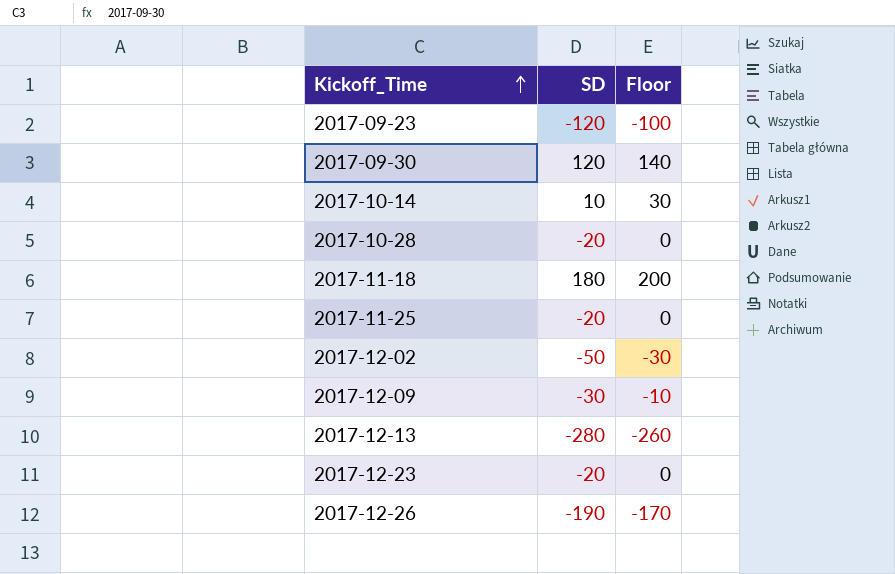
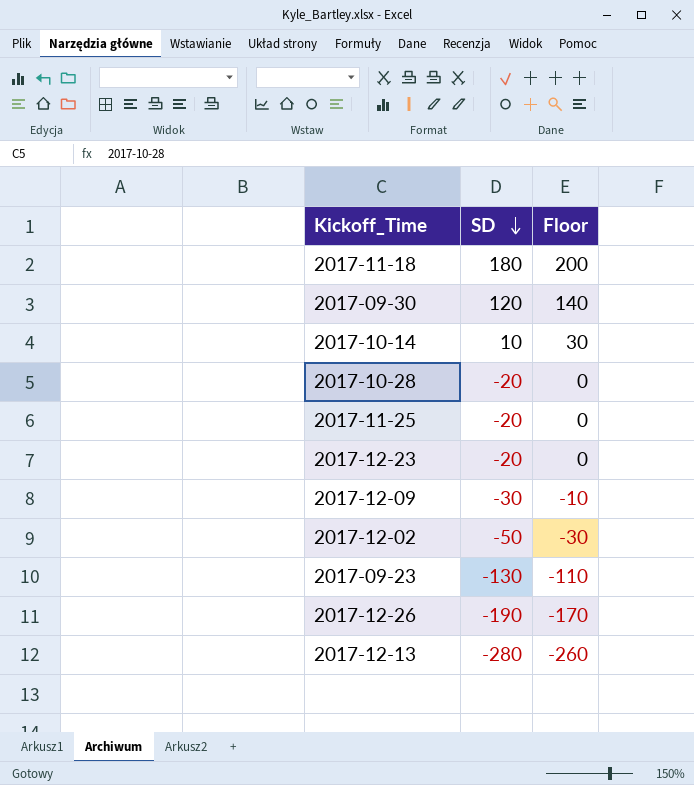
row order: Kickoff_Time ascending -> SD descending
2017-09-23 | SD: -120 -> -130
2017-09-23 | Floor: -100 -> -110

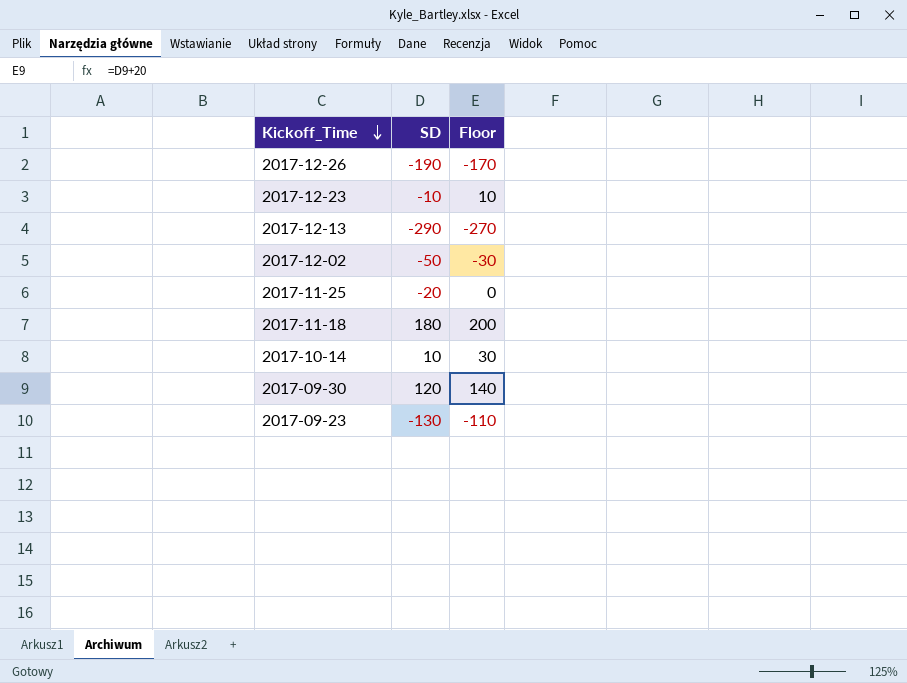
row order: SD descending -> Kickoff_Time descending
row 2017-10-28: -20 | 0 -> none
row 2017-12-09: -30 | -10 -> none
2017-12-23 | SD: -20 -> -10
2017-12-23 | Floor: 0 -> 10
2017-12-13 | SD: -280 -> -290
2017-12-13 | Floor: -260 -> -270

